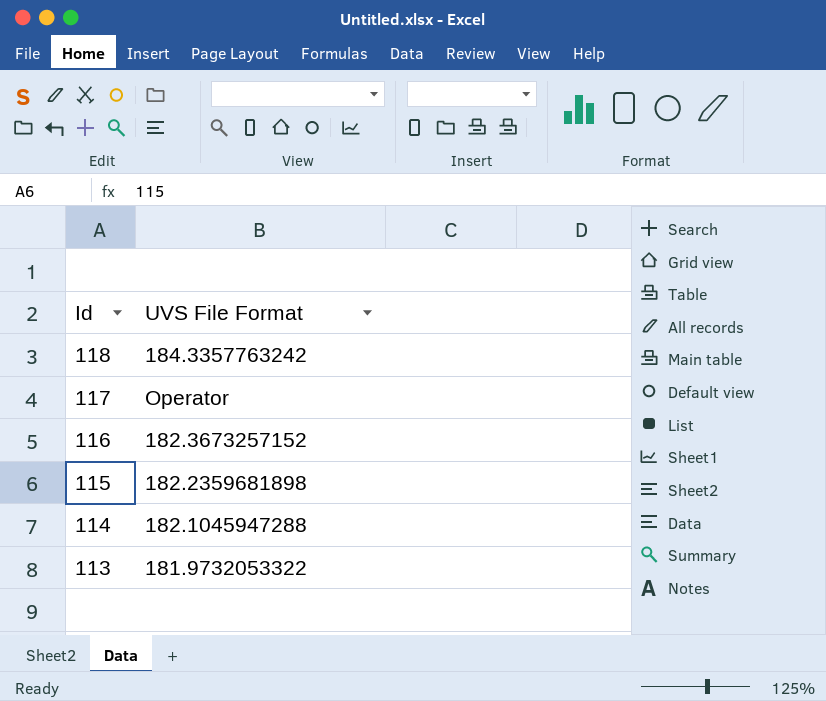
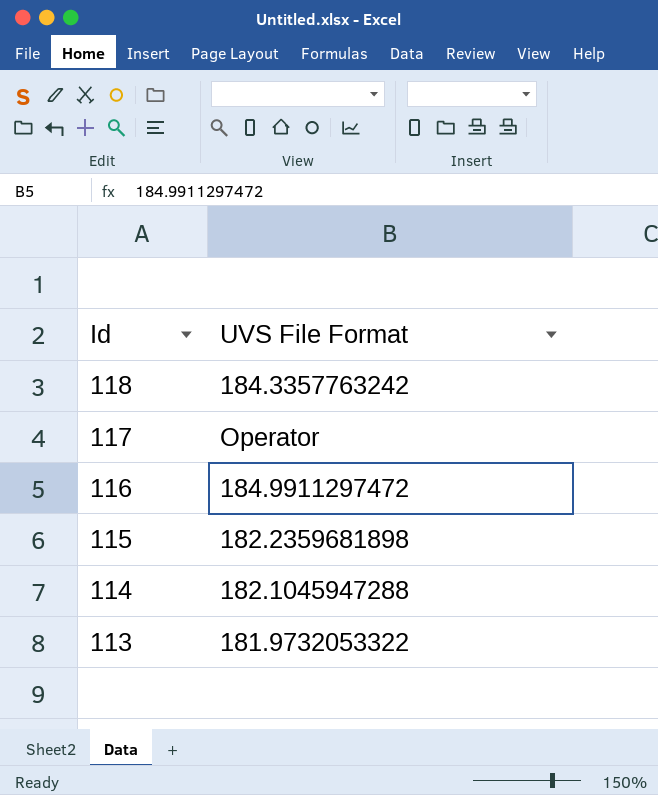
116 | UVS File Format: 182.3673257152 -> 184.9911297472

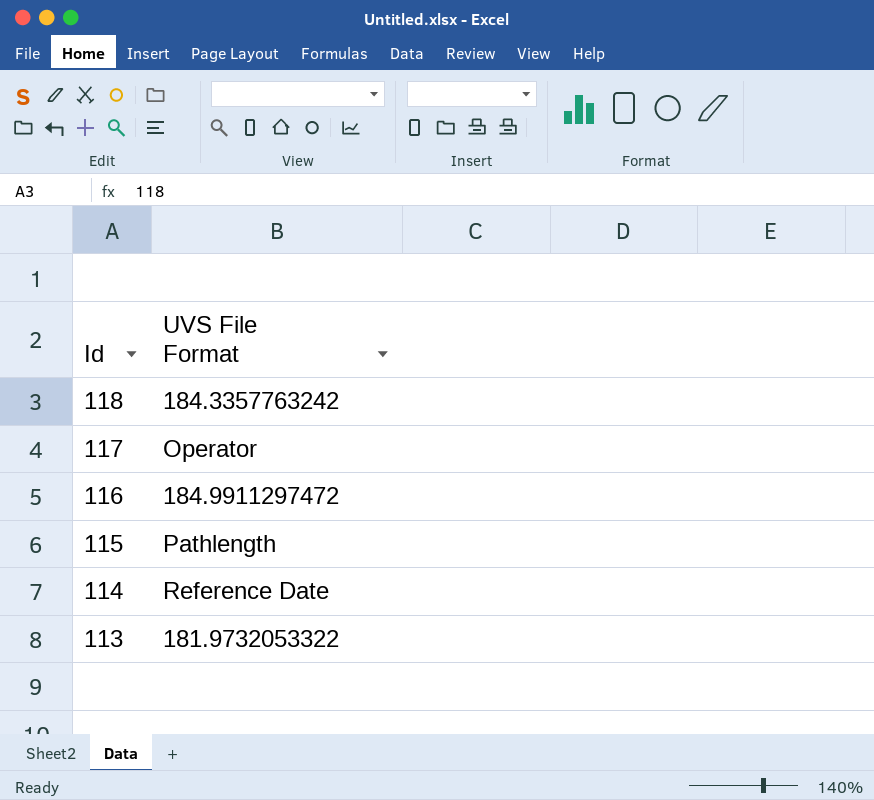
115 | UVS File Format: 182.2359681898 -> Pathlength
114 | UVS File Format: 182.1045947288 -> Reference Date

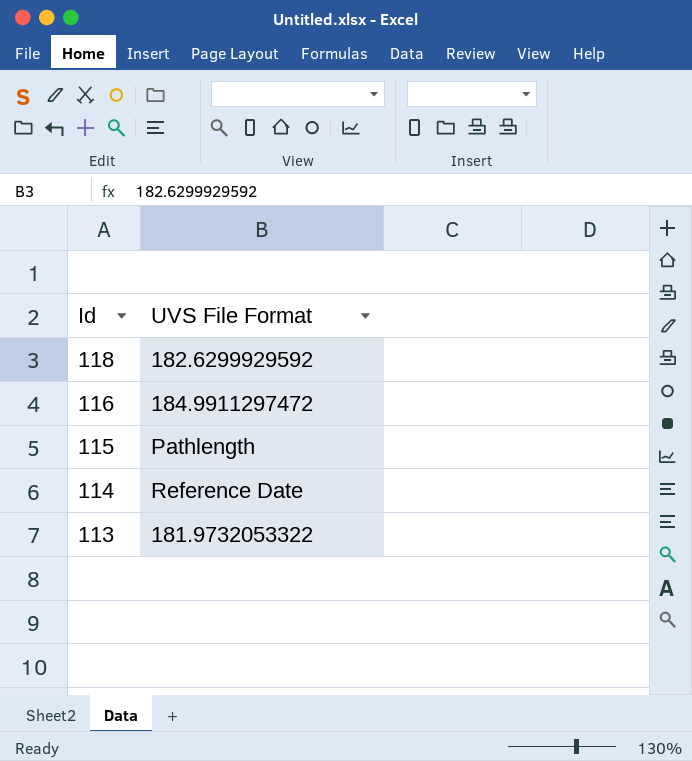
row 117: Operator -> none
118 | UVS File Format: 184.3357763242 -> 182.6299929592

